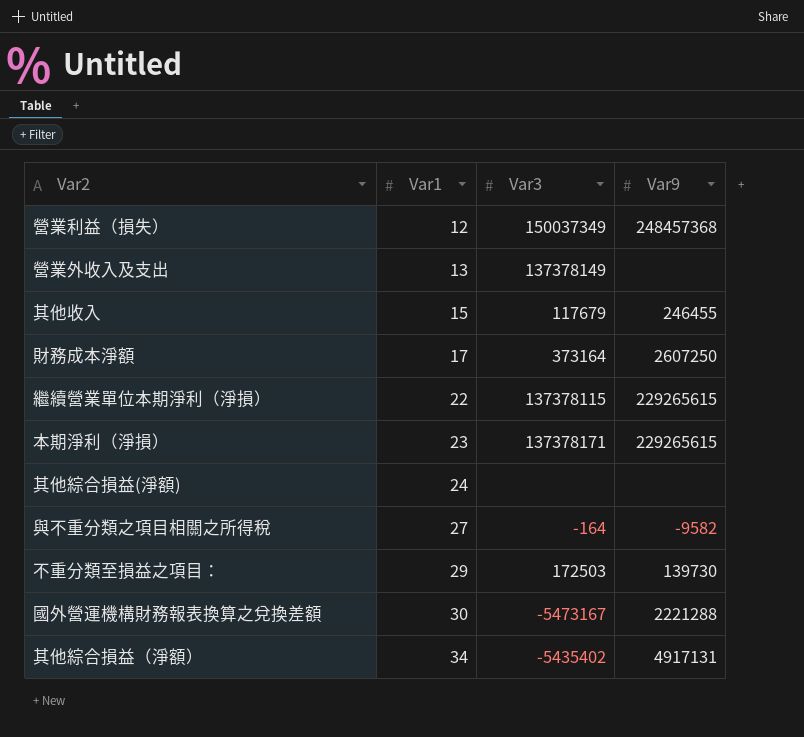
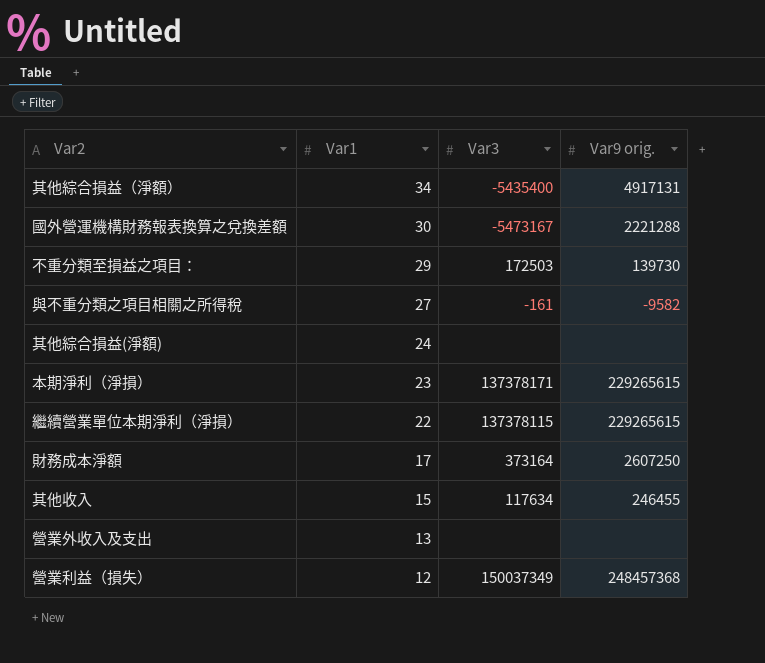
row order: Var1 ascending -> Var1 descending
column name: Var9 -> Var9 orig.
其他綜合損益（淨額） | Var3: -5435402 -> -5435400
與不重分類之項目相關之所得稅 | Var3: -164 -> -161
其他收入 | Var3: 117679 -> 117634
營業外收入及支出 | Var3: 137378149 -> none

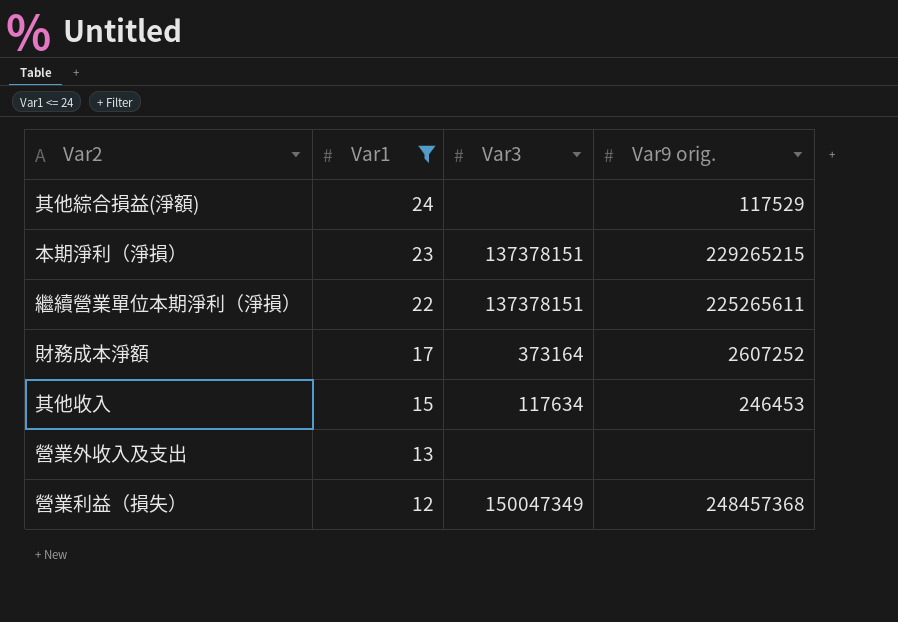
filter: none -> Var1 <= 24
其他綜合損益(淨額) | Var9 orig.: none -> 117529
本期淨利（淨損） | Var3: 137378171 -> 137378151
本期淨利（淨損） | Var9 orig.: 229265615 -> 229265215
繼續營業單位本期淨利（淨損） | Var3: 137378115 -> 137378151
繼續營業單位本期淨利（淨損） | Var9 orig.: 229265615 -> 225265611
財務成本淨額 | Var9 orig.: 2607250 -> 2607252
其他收入 | Var9 orig.: 246455 -> 246453
營業利益（損失） | Var3: 150037349 -> 150047349

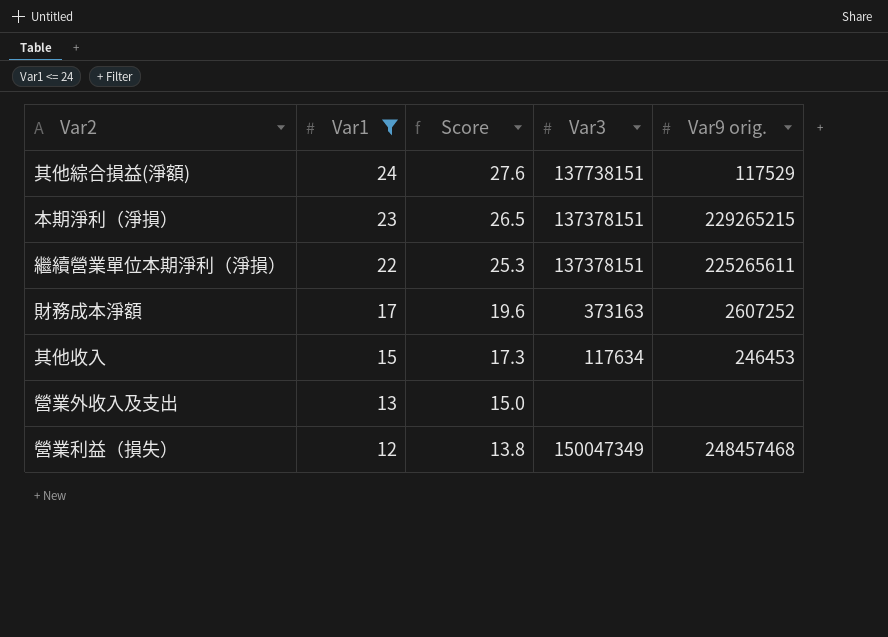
column Score | formula: none -> [Var1] * 1.15
其他綜合損益(淨額) | Var3: none -> 137738151
財務成本淨額 | Var3: 373164 -> 373163
營業利益（損失） | Var9 orig.: 248457368 -> 248457468

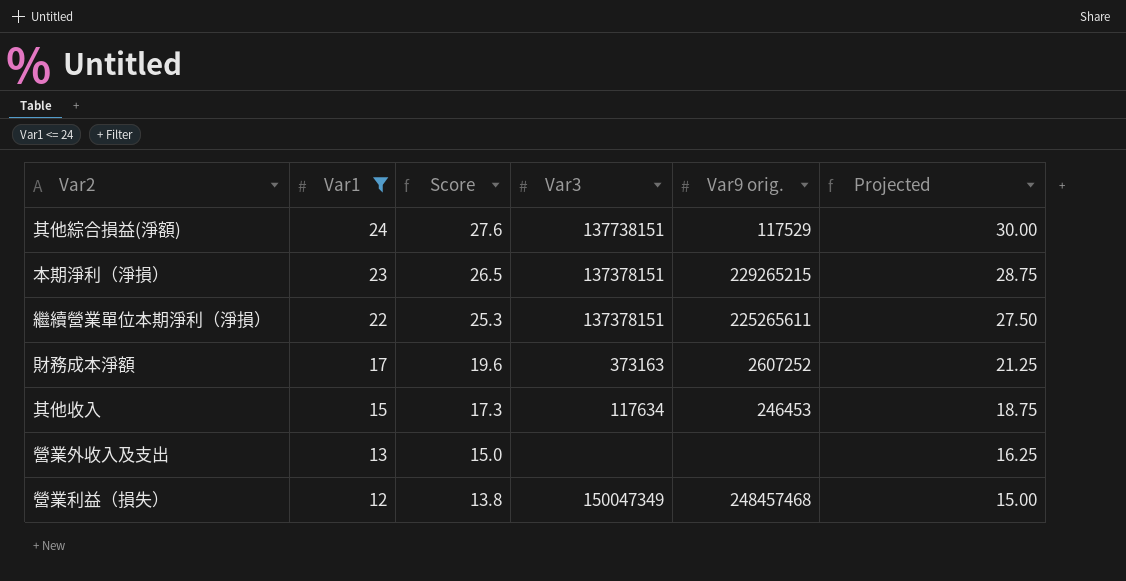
column Projected | formula: none -> [Var1] * 1.25

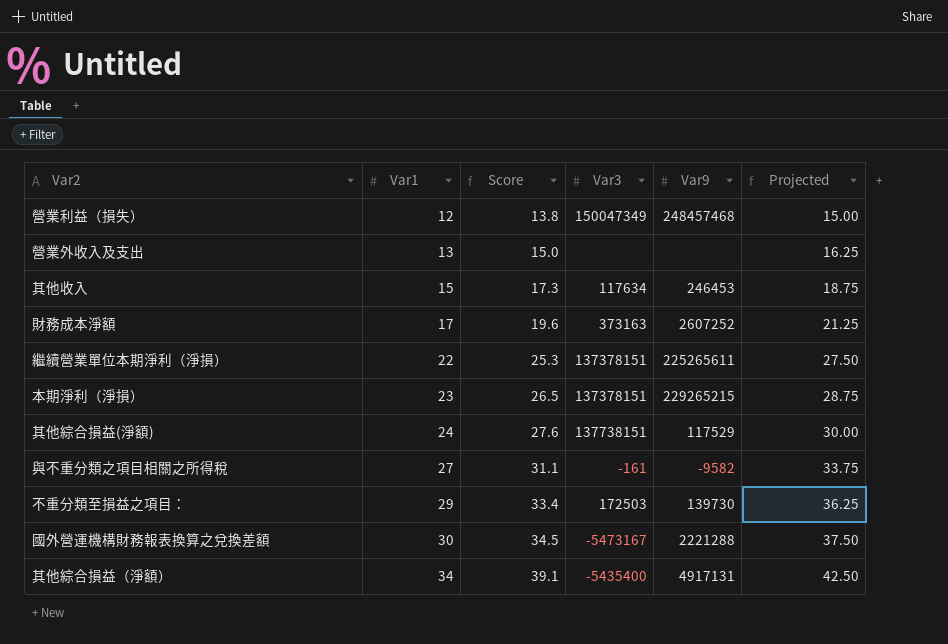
filter: Var1 <= 24 -> none
row order: Var1 descending -> Var1 ascending
column name: Var9 orig. -> Var9

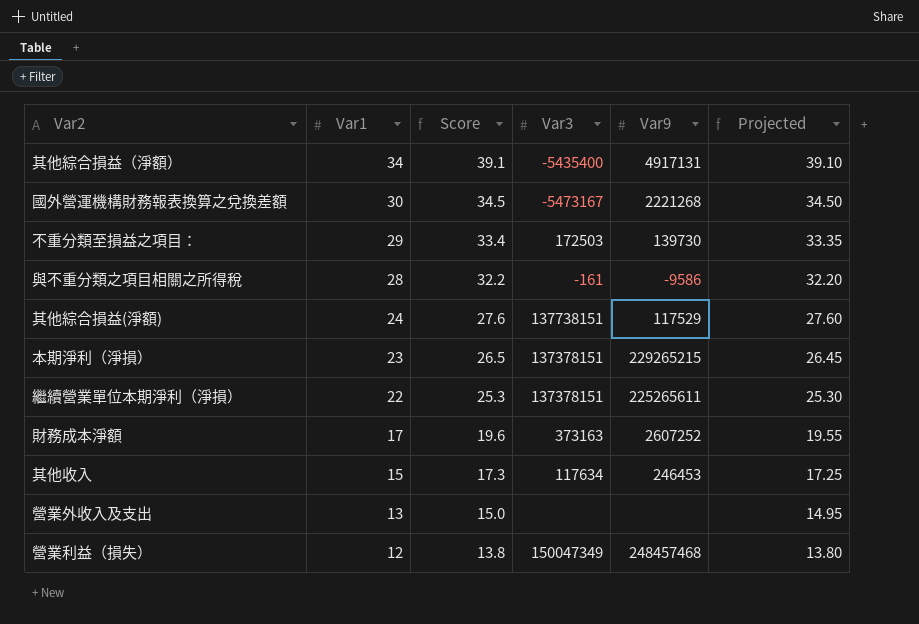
row order: Var1 ascending -> Var1 descending
column Projected | formula: [Var1] * 1.25 -> [Var1] * 1.15
國外營運機構財務報表換算之兌換差額 | Var9: 2221288 -> 2221268
與不重分類之項目相關之所得稅 | Var1: 27 -> 28
與不重分類之項目相關之所得稅 | Score: 31.1 -> 32.2
與不重分類之項目相關之所得稅 | Var9: -9582 -> -9586

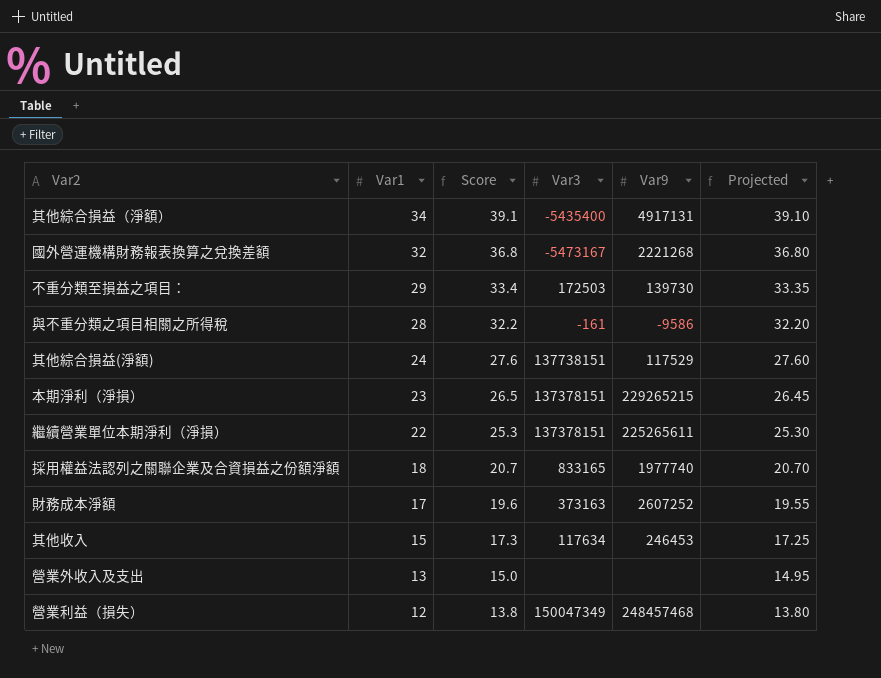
國外營運機構財務報表換算之兌換差額 | Var1: 30 -> 32
國外營運機構財務報表換算之兌換差額 | Score: 34.5 -> 36.8
國外營運機構財務報表換算之兌換差額 | Projected: 34.50 -> 36.80
row 採用權益法認列之關聯企業及合資損益之份額淨額: none -> 18 | 20.7 | 833165 | 1977740 | 20.70

